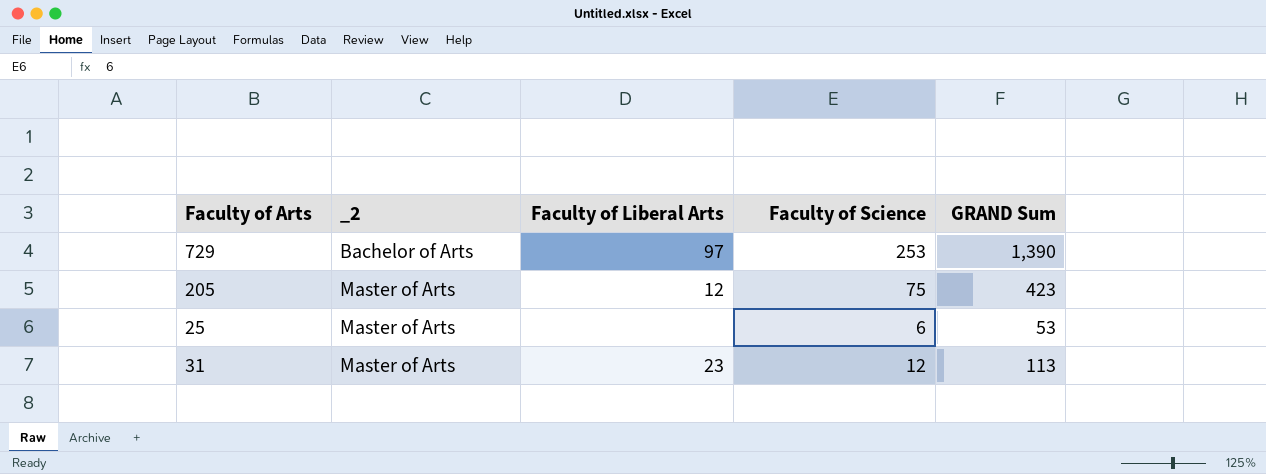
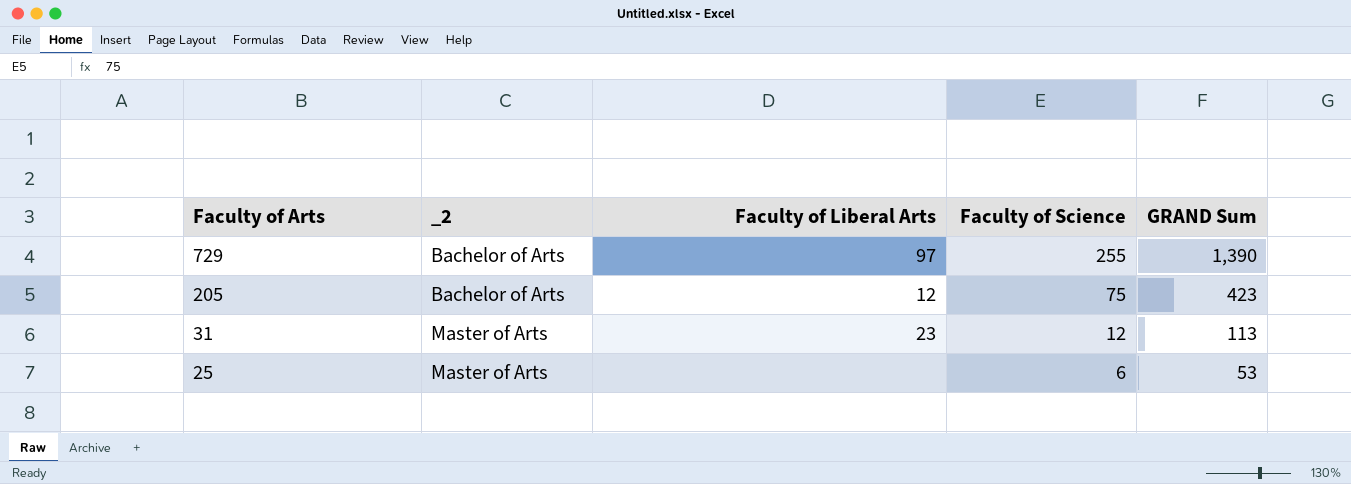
row order: _2 ascending -> Faculty of Arts descending
729 | Faculty of Science: 253 -> 255
205 | _2: Master of Arts -> Bachelor of Arts

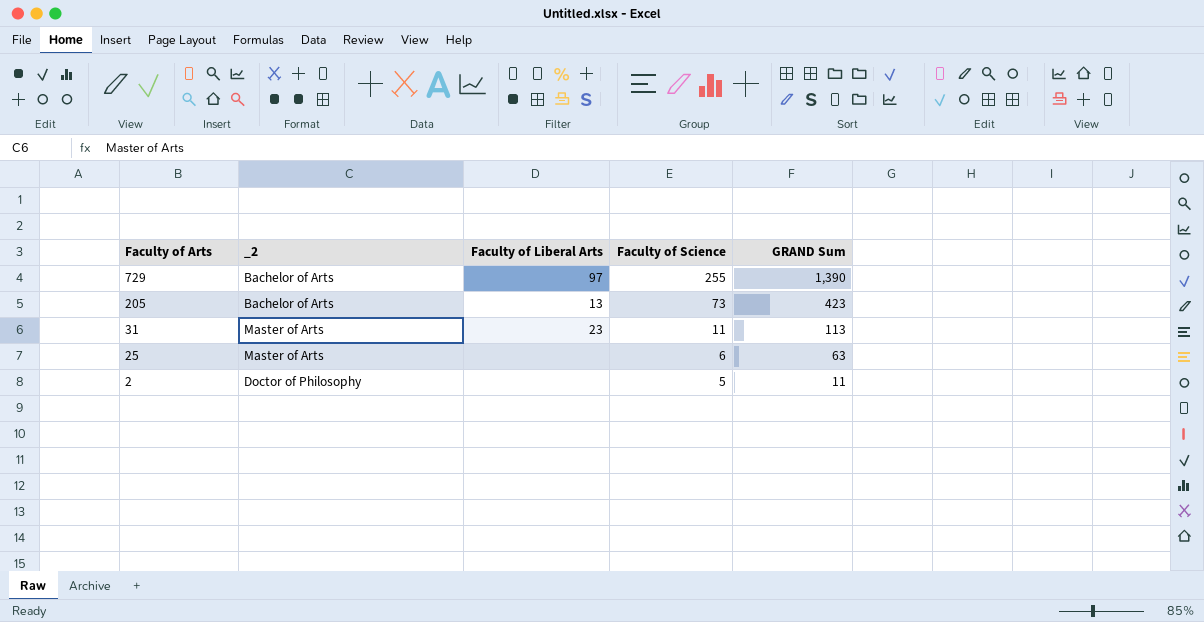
205 | Faculty of Liberal Arts: 12 -> 13
205 | Faculty of Science: 75 -> 73
31 | Faculty of Science: 12 -> 11
25 | GRAND Sum: 53 -> 63
row 2: none -> Doctor of Philosophy | none | 5 | 11

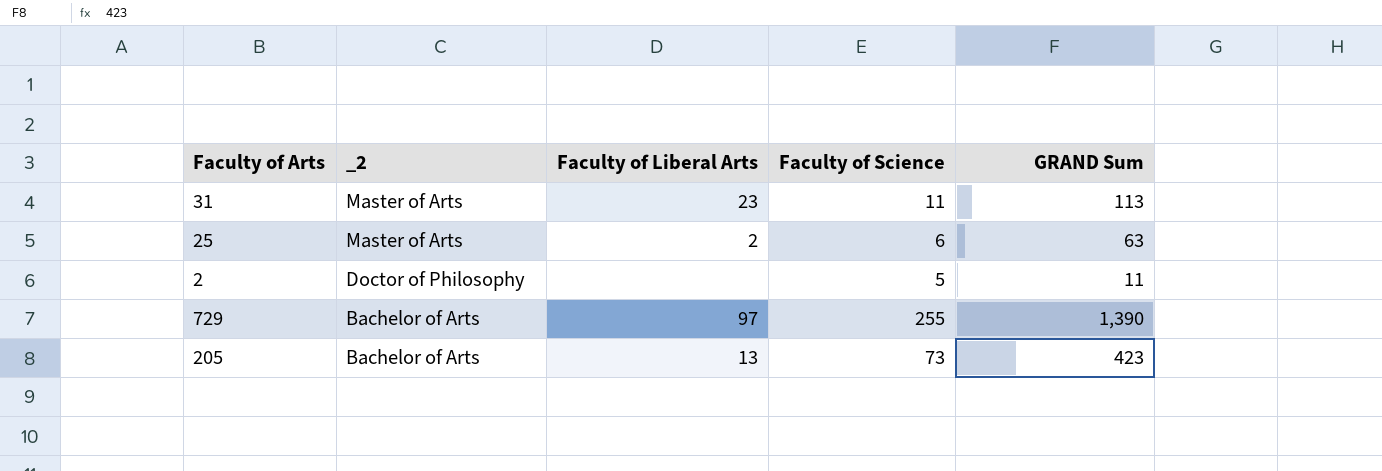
row order: Faculty of Arts descending -> _2 descending
25 | Faculty of Liberal Arts: none -> 2

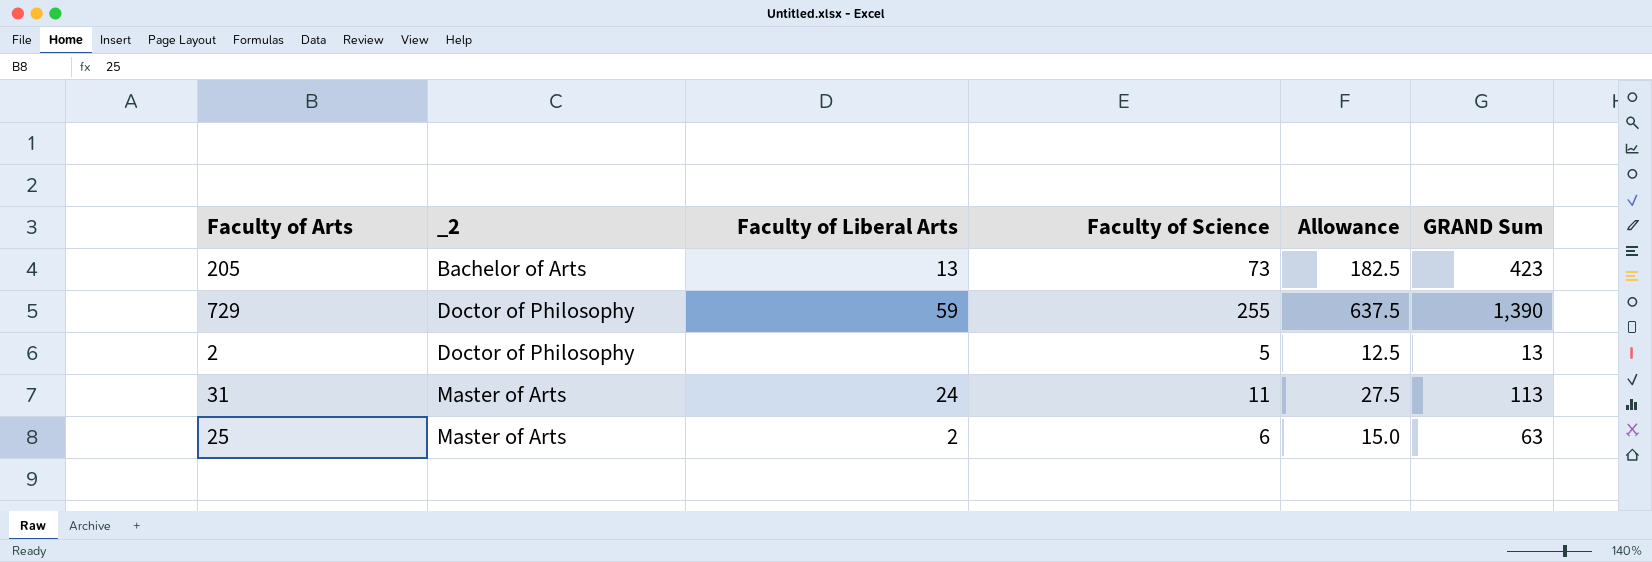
row order: _2 descending -> _2 ascending
column Allowance | formula: none -> [Faculty of Science] * 2.5
729 | _2: Bachelor of Arts -> Doctor of Philosophy
729 | Faculty of Liberal Arts: 97 -> 59
2 | GRAND Sum: 11 -> 13
31 | Faculty of Liberal Arts: 23 -> 24

